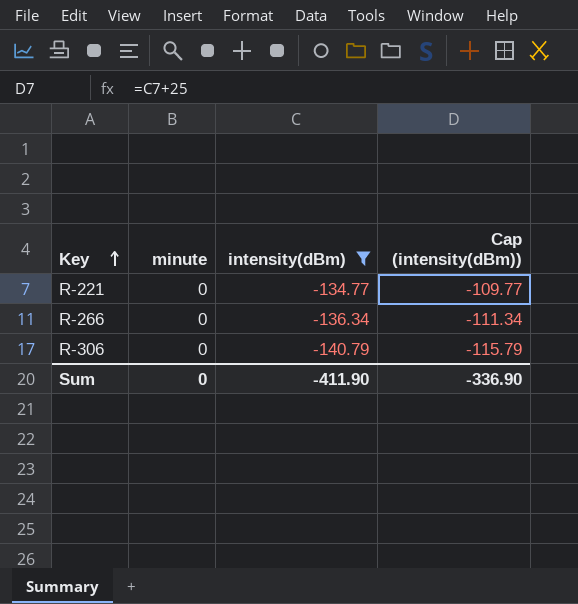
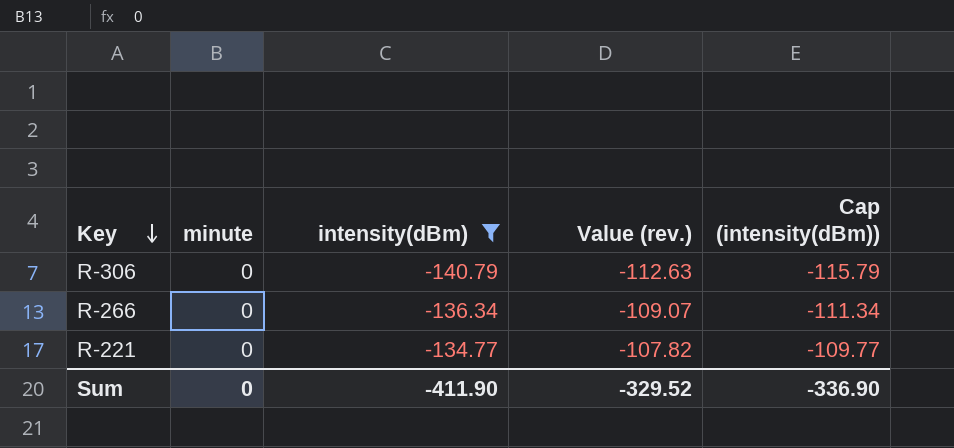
row order: Key ascending -> Key descending
column Value (rev.) | formula: none -> [intensity(dBm)] * 0.8

